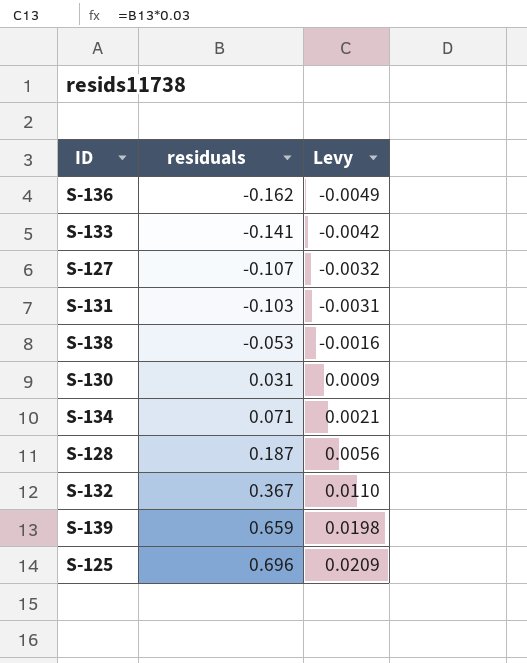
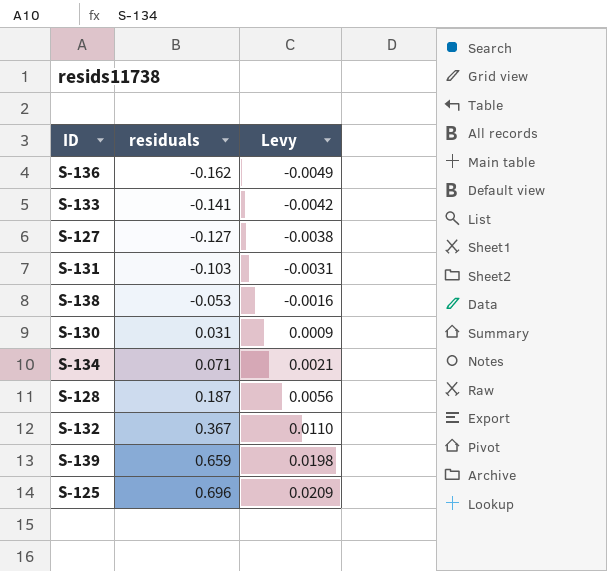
S-127 | residuals: -0.107 -> -0.127
S-127 | Levy: -0.0032 -> -0.0038

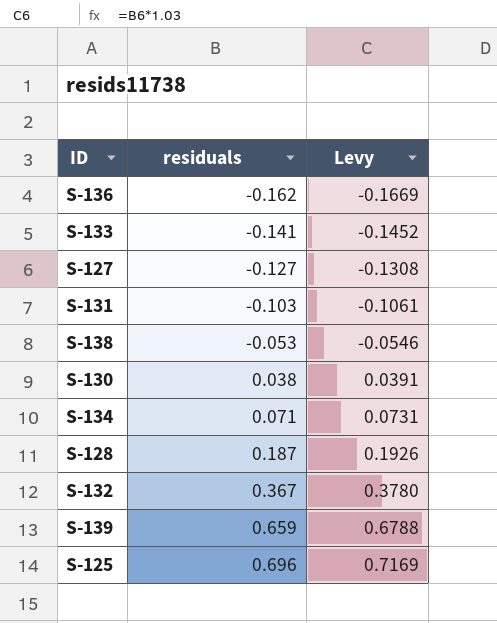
column Levy | formula: [residuals] * 0.03 -> [residuals] * 1.03
S-130 | residuals: 0.031 -> 0.038

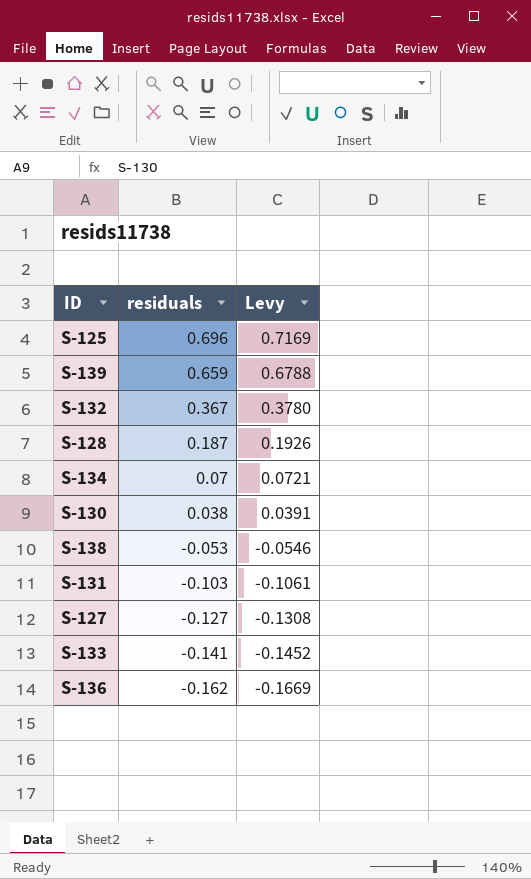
row order: residuals ascending -> residuals descending
S-134 | residuals: 0.071 -> 0.07
S-134 | Levy: 0.0731 -> 0.0721

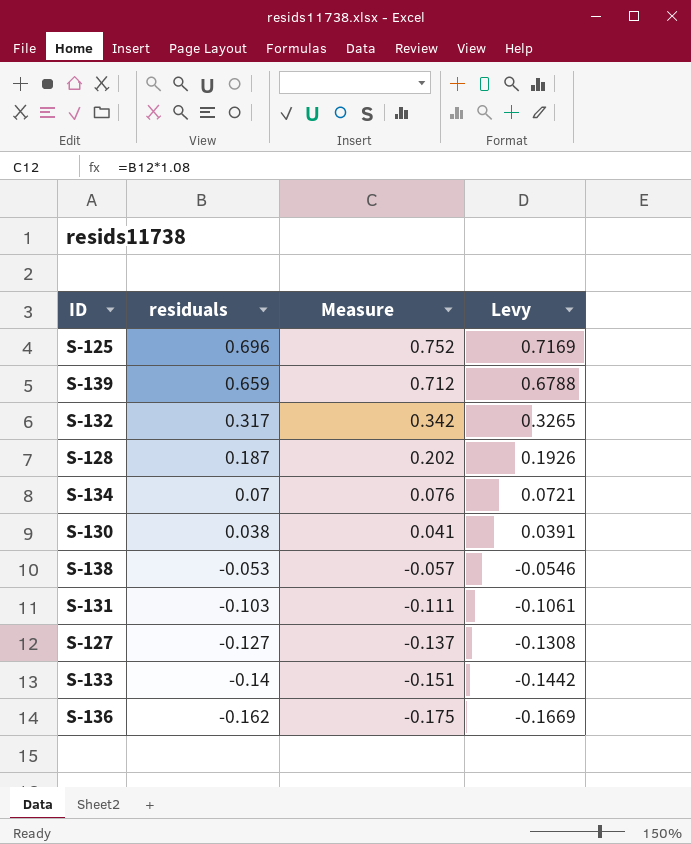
column Measure | formula: none -> [residuals] * 1.08
S-132 | residuals: 0.367 -> 0.317
S-132 | Levy: 0.3780 -> 0.3265
S-133 | residuals: -0.141 -> -0.14
S-133 | Levy: -0.1452 -> -0.1442

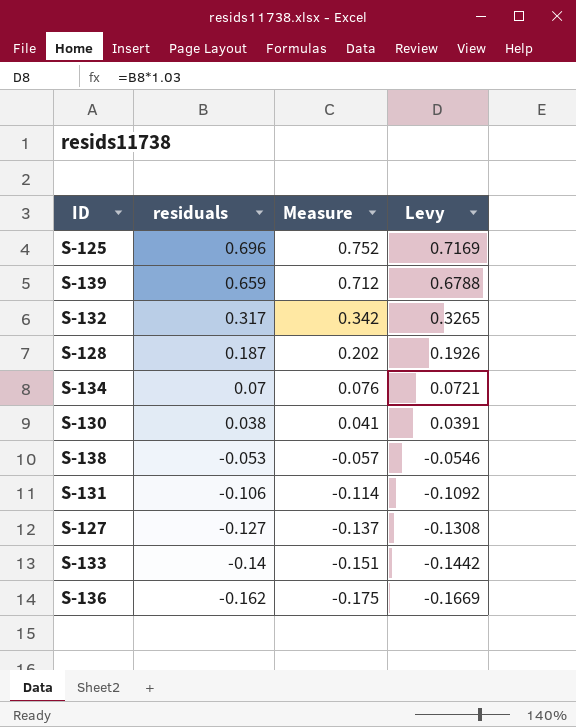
S-131 | residuals: -0.103 -> -0.106
S-131 | Measure: -0.111 -> -0.114
S-131 | Levy: -0.1061 -> -0.1092

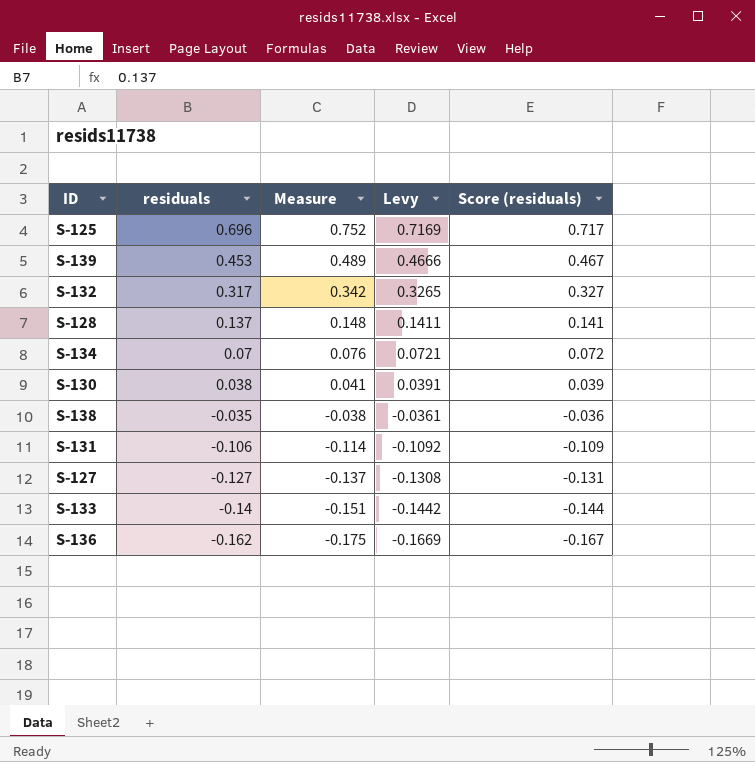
column Score (residuals) | formula: none -> [residuals] * 1.03
S-139 | residuals: 0.659 -> 0.453
S-139 | Measure: 0.712 -> 0.489
S-139 | Levy: 0.6788 -> 0.4666
S-128 | residuals: 0.187 -> 0.137
S-128 | Measure: 0.202 -> 0.148
S-128 | Levy: 0.1926 -> 0.1411
S-138 | residuals: -0.053 -> -0.035
S-138 | Measure: -0.057 -> -0.038
S-138 | Levy: -0.0546 -> -0.0361

